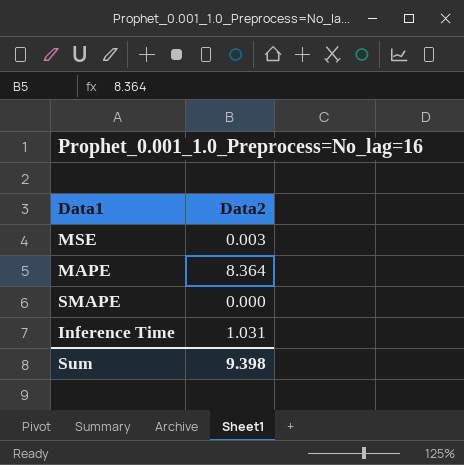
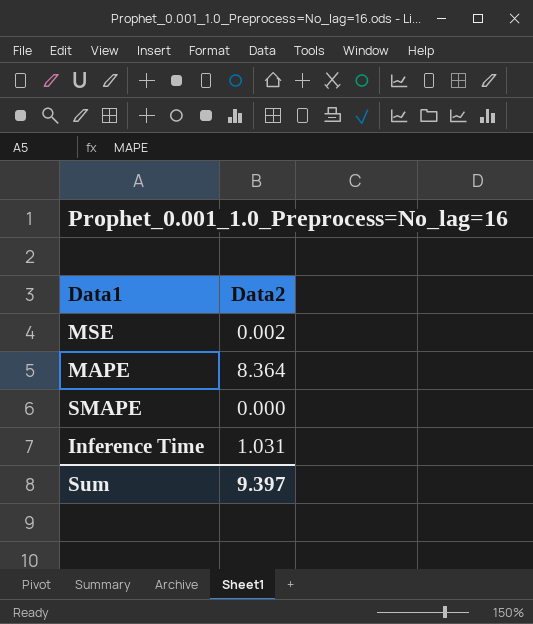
MSE | Data2: 0.003 -> 0.002
Sum | Data2: 9.398 -> 9.397

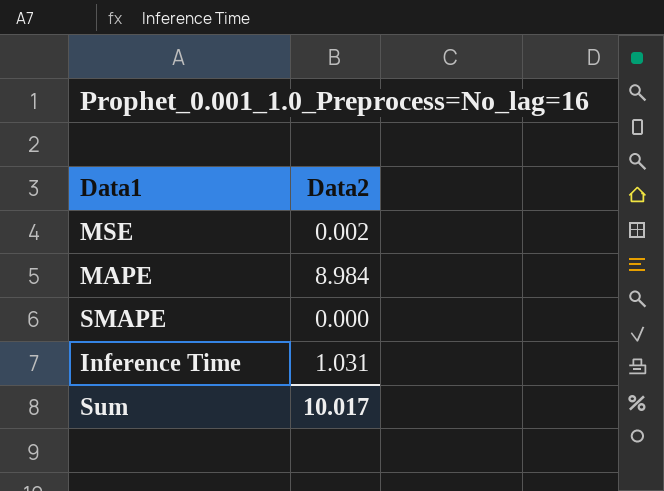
MAPE | Data2: 8.364 -> 8.984
Sum | Data2: 9.397 -> 10.017

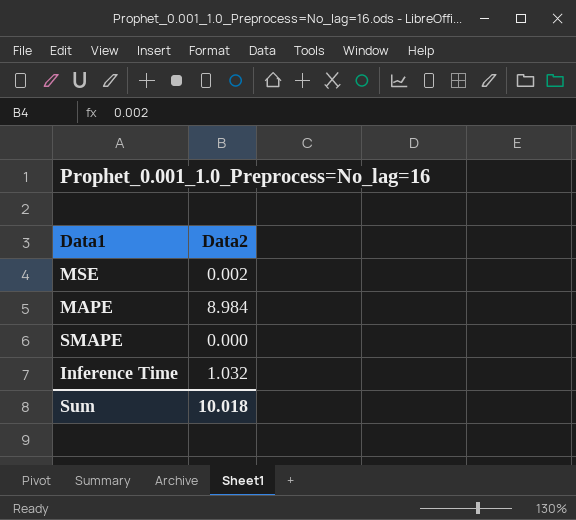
Inference Time | Data2: 1.031 -> 1.032
Sum | Data2: 10.017 -> 10.018

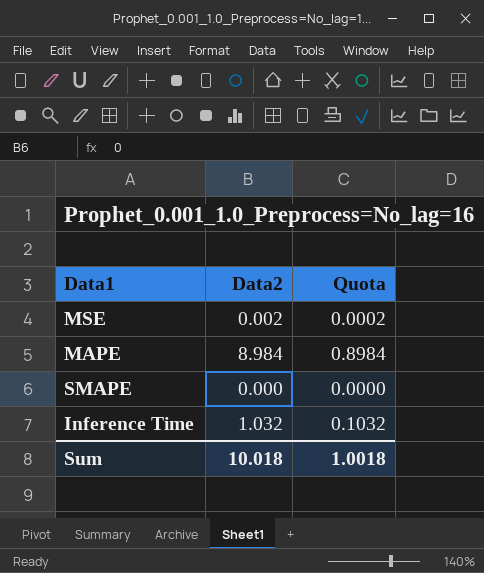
column Quota | formula: none -> [Data2] * 0.1

